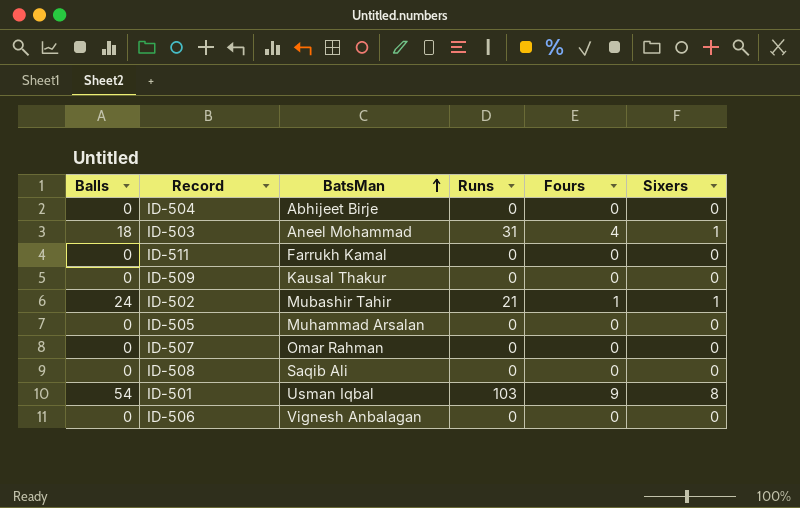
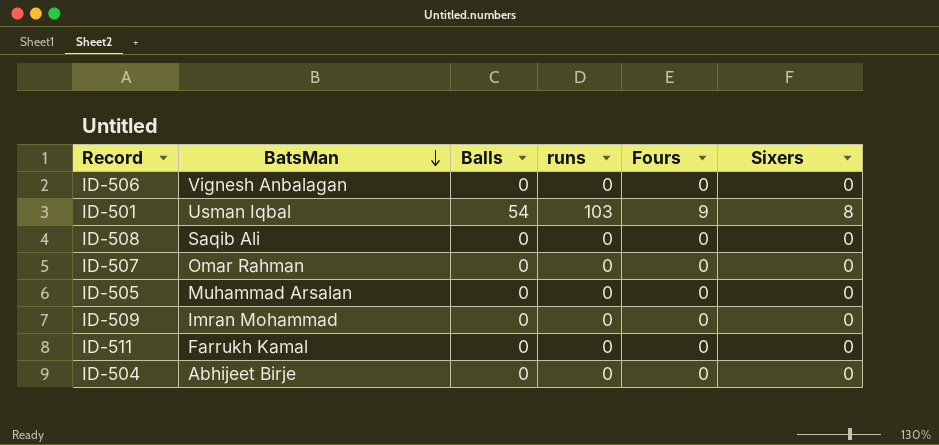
row order: BatsMan ascending -> BatsMan descending
column Balls | position: 1 -> 3
column name: Runs -> runs
row ID-503: 18 | Aneel Mohammad | 31 | 4 | 1 -> none
row ID-502: 24 | Mubashir Tahir | 21 | 1 | 1 -> none
ID-509 | BatsMan: Kausal Thakur -> Imran Mohammad

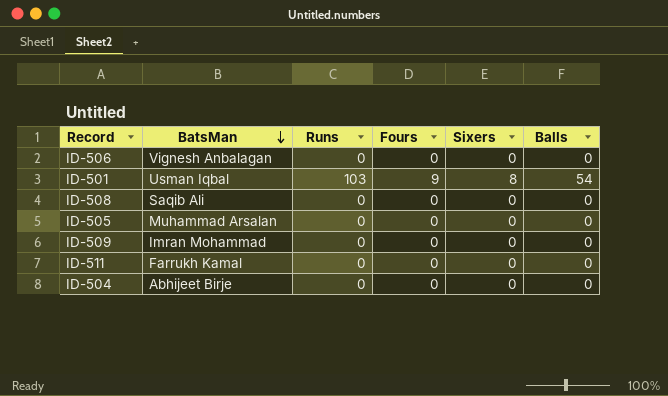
column name: runs -> Runs
column Balls | position: 3 -> 6
row ID-507: Omar Rahman | 0 | 0 | 0 | 0 -> none

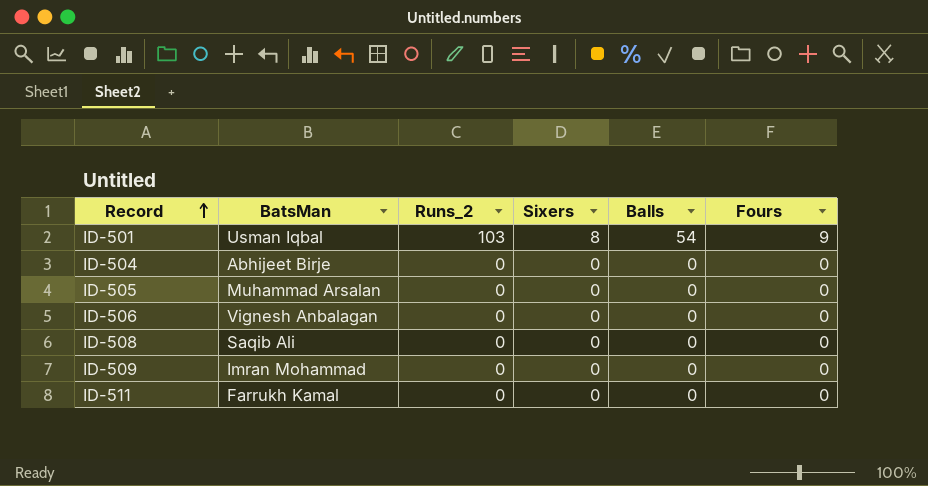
row order: BatsMan descending -> Record ascending
column name: Runs -> Runs_2
column Fours | position: 4 -> 6

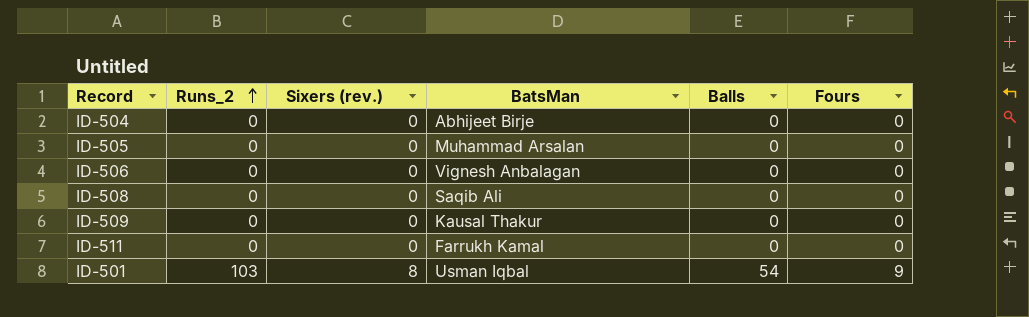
row order: Record ascending -> Runs_2 ascending
column name: Sixers -> Sixers (rev.)
column BatsMan | position: 2 -> 4
ID-509 | BatsMan: Imran Mohammad -> Kausal Thakur

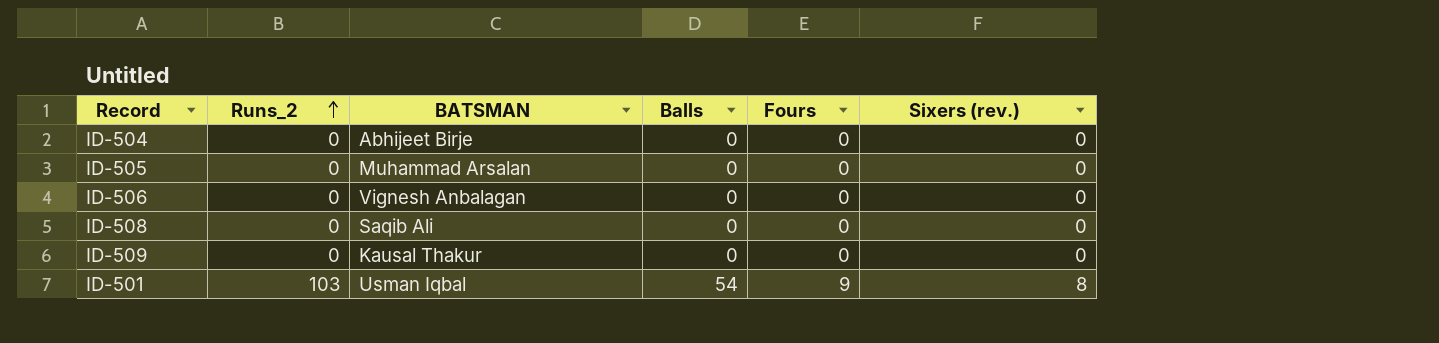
column name: BatsMan -> BATSMAN
column Sixers (rev.) | position: 3 -> 6
row ID-511: 0 | 0 | Farrukh Kamal | 0 | 0 -> none

